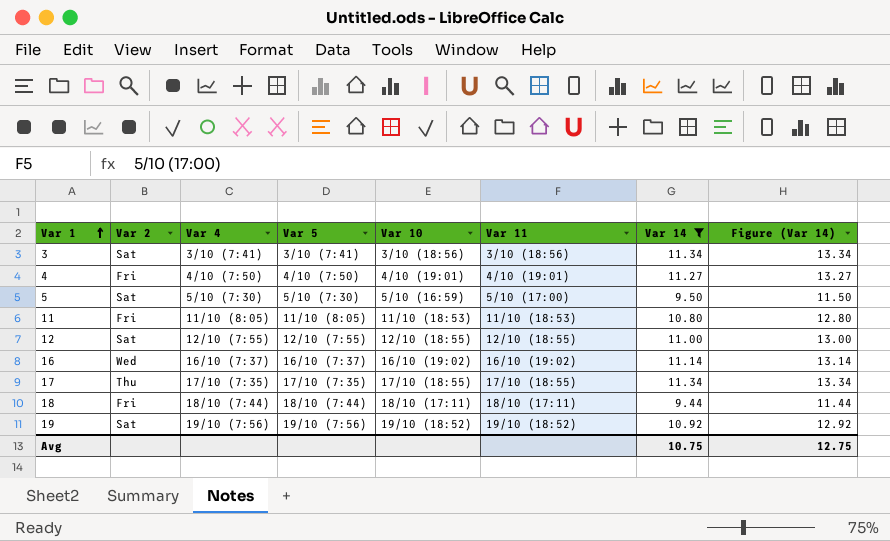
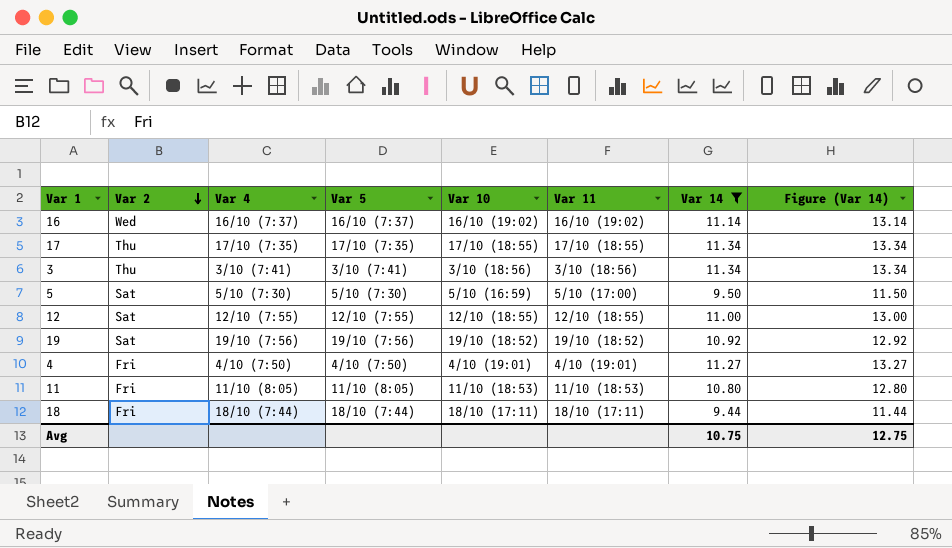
row order: Var 1 ascending -> Var 2 descending
3 | Var 2: Sat -> Thu

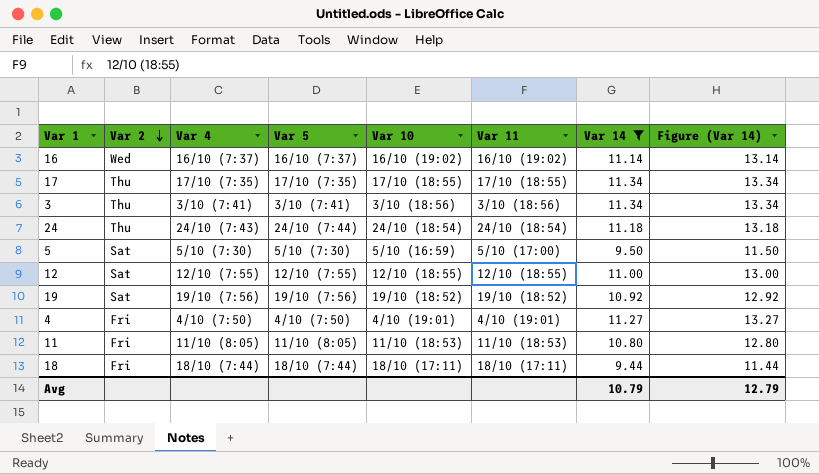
row 24: none -> Thu | 24/10 (7:43) | 24/10 (7:44) | 24/10 (18:54) | 24/10 (18:54) | 11.18 | 13.18
Avg | Var 14: 10.75 -> 10.79
Avg | Figure (Var 14): 12.75 -> 12.79

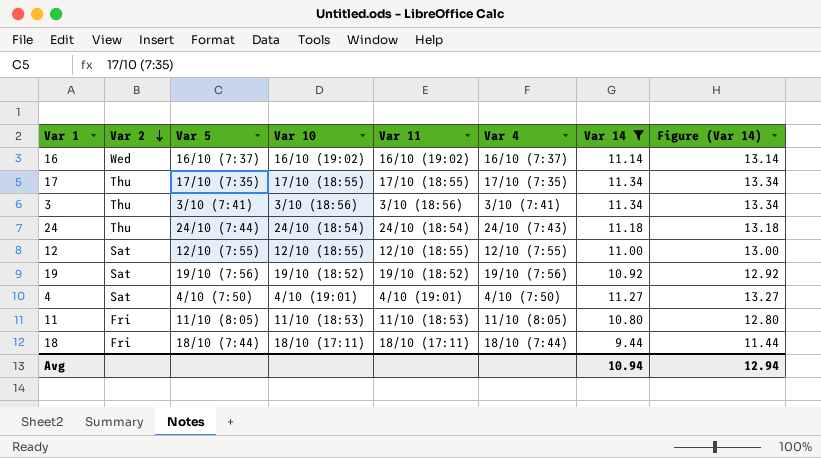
column Var 4 | position: 3 -> 6
row 5: Sat | 5/10 (7:30) | 5/10 (7:30) | 5/10 (16:59) | 5/10 (17:00) | 9.50 | 11.50 -> none
4 | Var 2: Fri -> Sat
Avg | Var 14: 10.79 -> 10.94
Avg | Figure (Var 14): 12.79 -> 12.94

